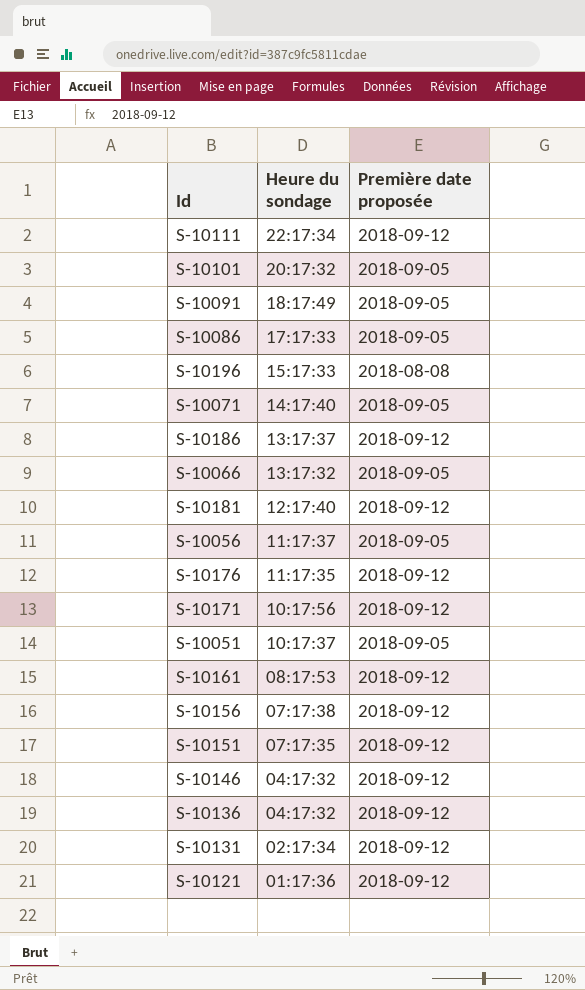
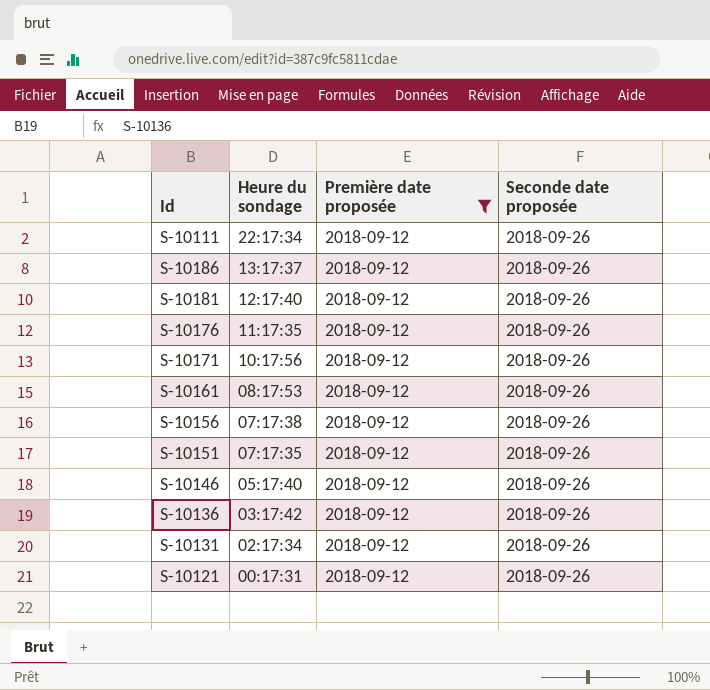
filter: none -> Première date proposée = 2018-09-12
column Seconde date proposée | position: none -> 4
S-10146 | Heure du sondage: 04:17:32 -> 05:17:40
S-10136 | Heure du sondage: 04:17:32 -> 03:17:42
S-10121 | Heure du sondage: 01:17:36 -> 00:17:31

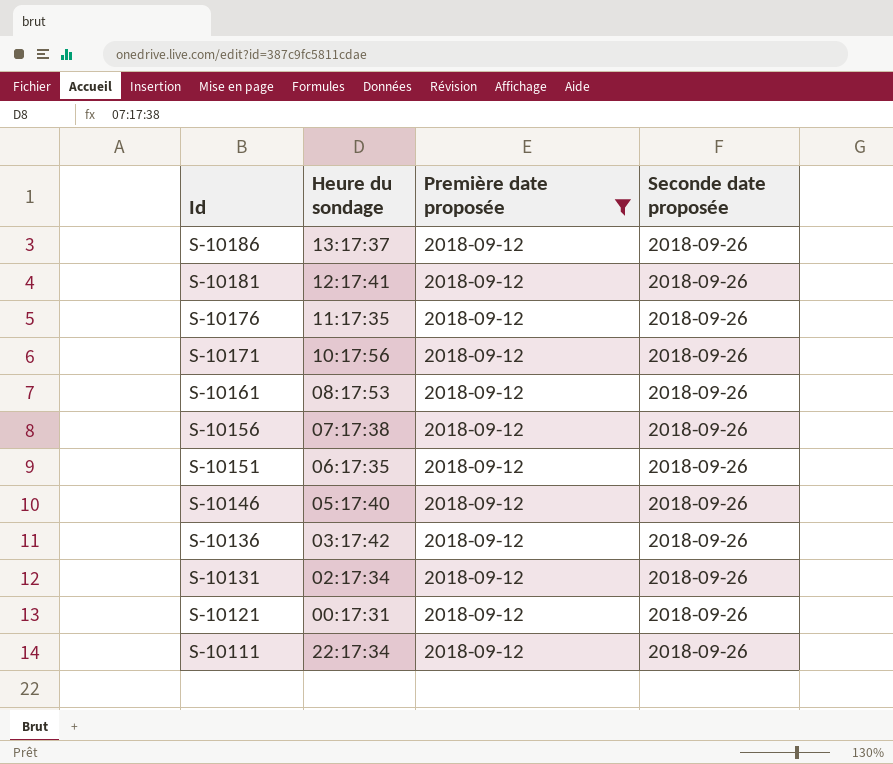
row order: Heure du sondage descending -> Id descending
S-10181 | Heure du sondage: 12:17:40 -> 12:17:41
S-10151 | Heure du sondage: 07:17:35 -> 06:17:35

